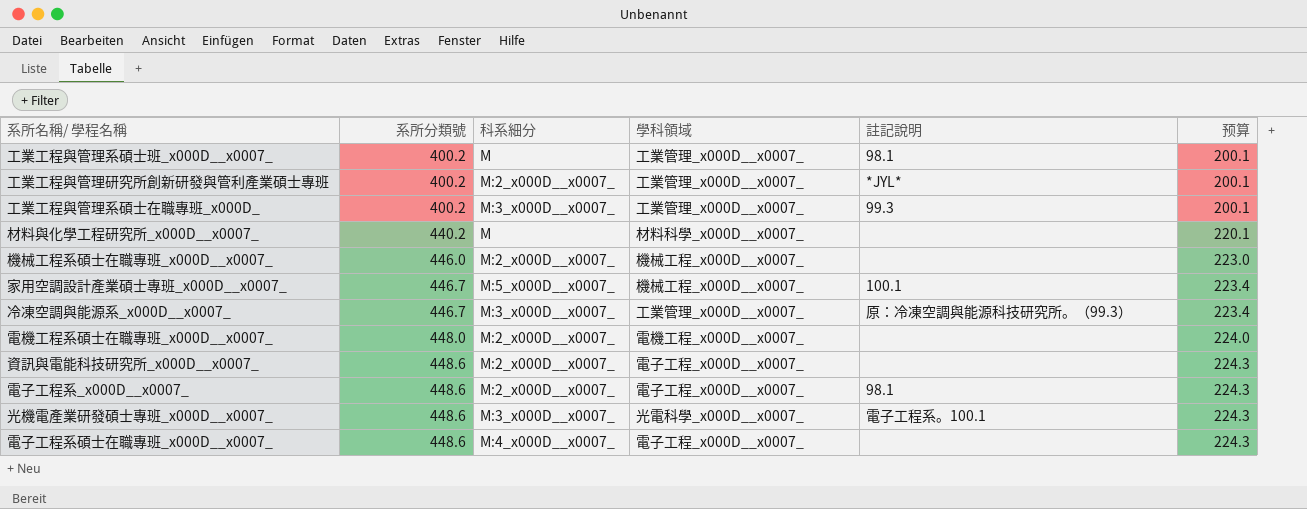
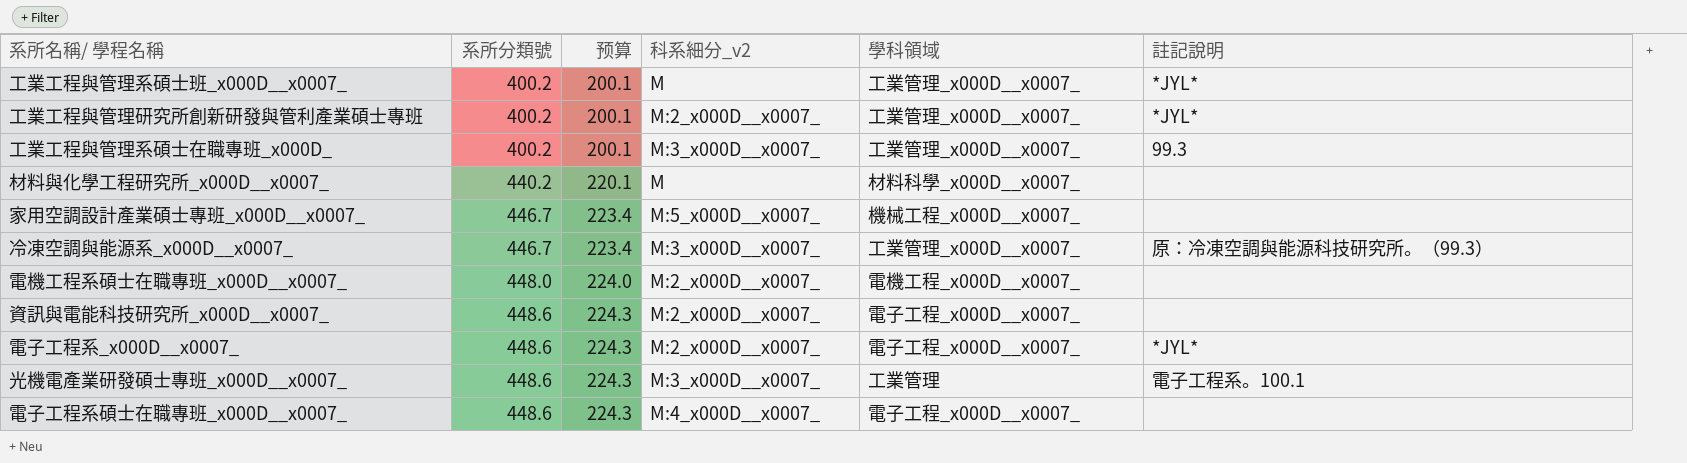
column 预算 | position: 6 -> 3
column name: 科系細分 -> 科系細分_v2
row 機械工程系碩士在職專班_x000D__x0007_: 446.0 | M:2_x000D__x0007_ | 機械工程_x000D__x0007_ | none | 223.0 -> none
工業工程與管理系碩士班_x000D__x0007_ | 註記說明: 98.1 -> *JYL*
家用空調設計產業碩士專班_x000D__x0007_ | 註記說明: 100.1 -> none
電子工程系_x000D__x0007_ | 註記說明: 98.1 -> *JYL*
光機電產業研發碩士專班_x000D__x0007_ | 學科領域: 光電科學_x000D__x0007_ -> 工業管理

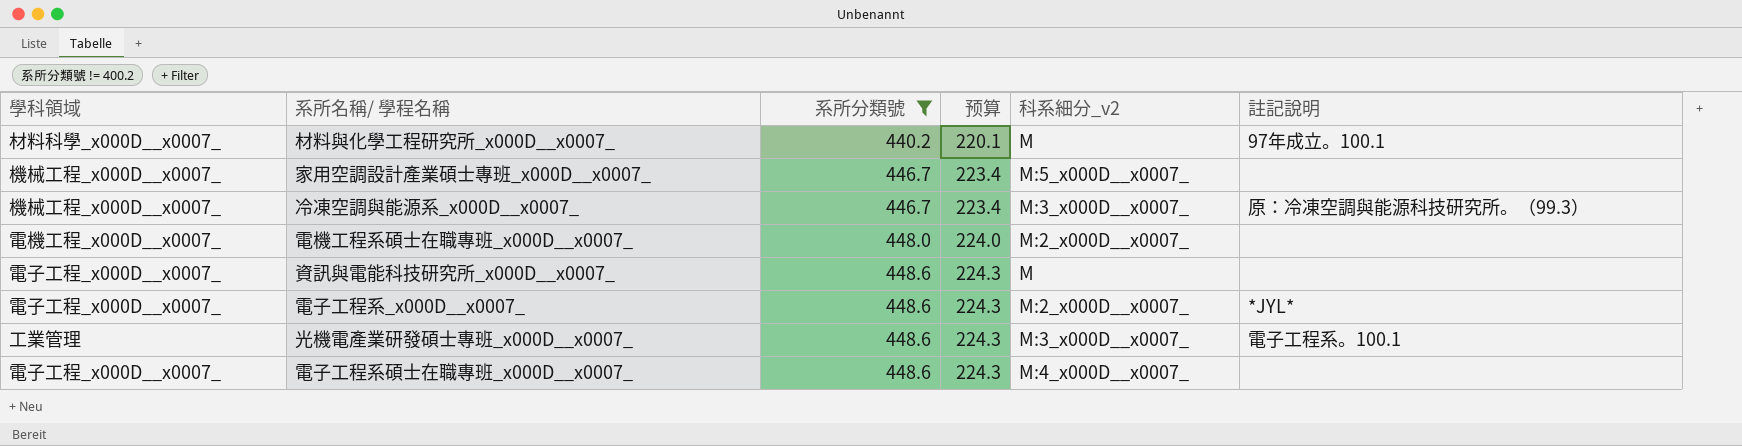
filter: none -> 系所分類號 != 400.2
column 學科領域 | position: 5 -> 1
材料與化學工程研究所_x000D__x0007_ | 註記說明: none -> 97年成立。100.1
冷凍空調與能源系_x000D__x0007_ | 學科領域: 工業管理_x000D__x0007_ -> 機械工程_x000D__x0007_
資訊與電能科技研究所_x000D__x0007_ | 科系細分_v2: M:2_x000D__x0007_ -> M

